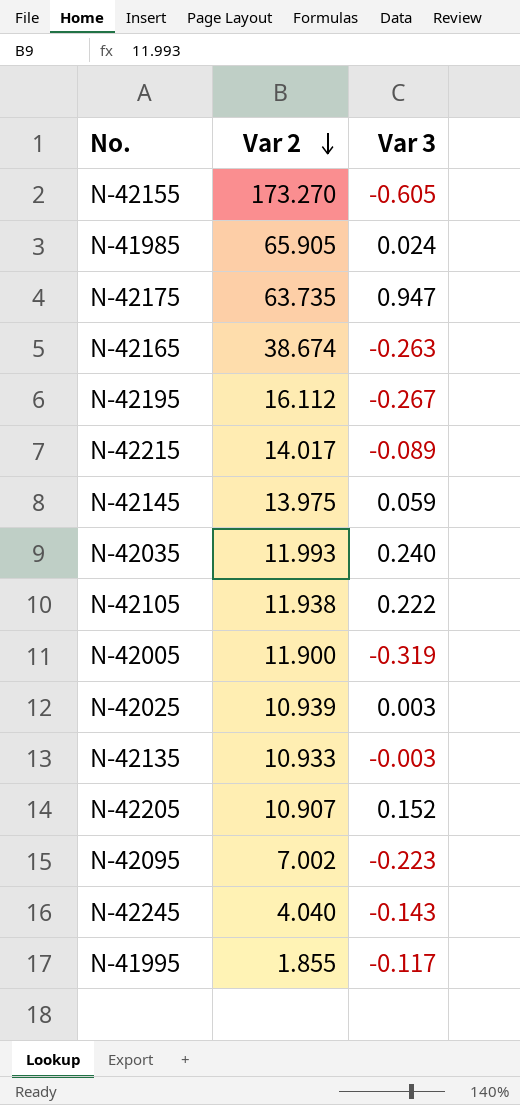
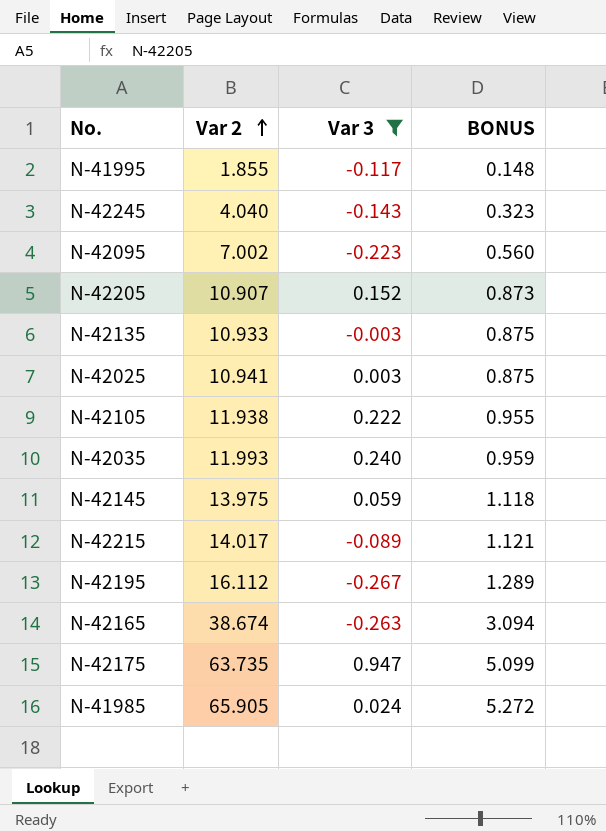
filter: none -> Var 3 >= -0.267
row order: Var 2 descending -> Var 2 ascending
column BONUS | formula: none -> [Var 2] * 0.08
N-42025 | Var 2: 10.939 -> 10.941

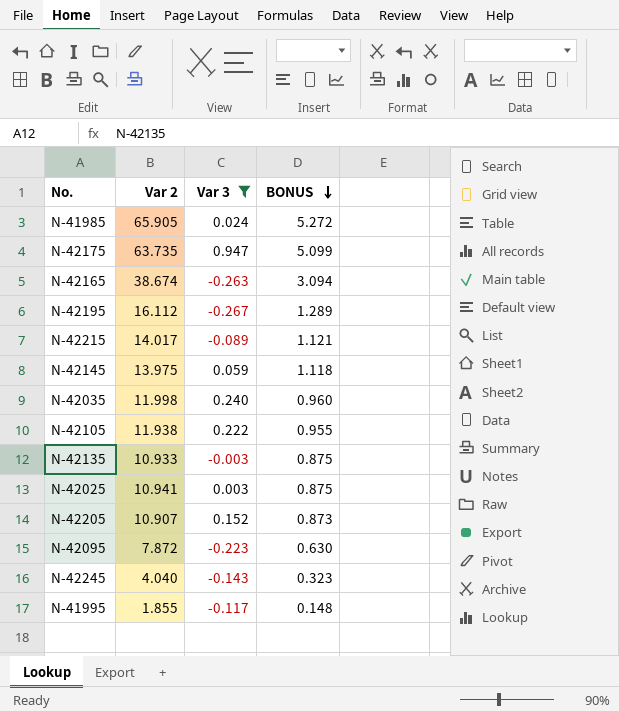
row order: Var 2 ascending -> BONUS descending
N-42035 | Var 2: 11.993 -> 11.998
N-42035 | BONUS: 0.959 -> 0.960
N-42095 | Var 2: 7.002 -> 7.872
N-42095 | BONUS: 0.560 -> 0.630

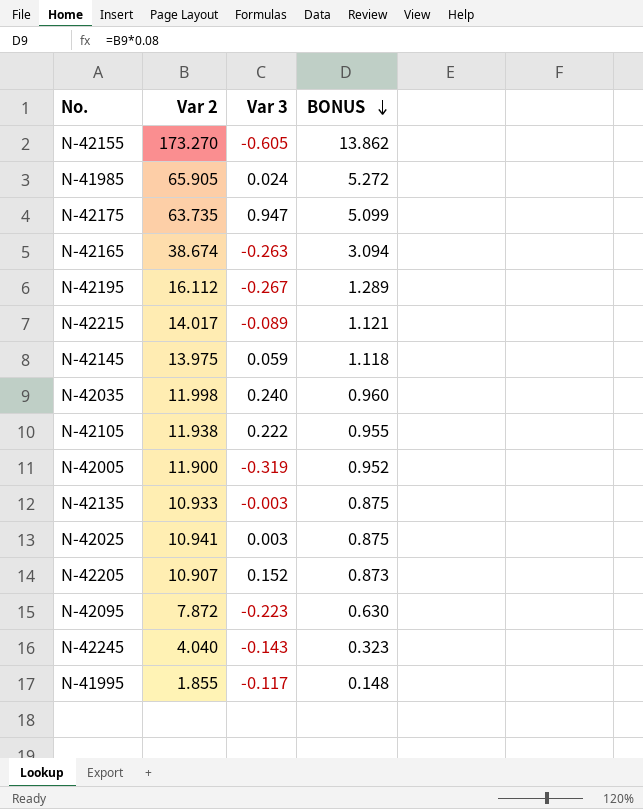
filter: Var 3 >= -0.267 -> none

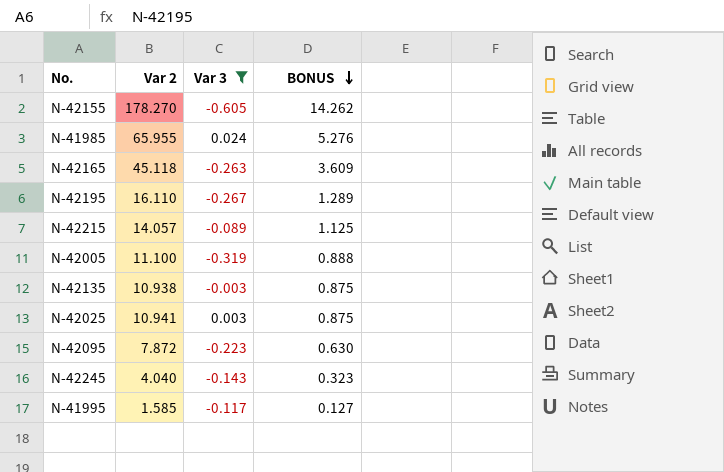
filter: none -> Var 3 <= 0.024
N-42155 | Var 2: 173.270 -> 178.270
N-42155 | BONUS: 13.862 -> 14.262
N-41985 | Var 2: 65.905 -> 65.955
N-41985 | BONUS: 5.272 -> 5.276
N-42165 | Var 2: 38.674 -> 45.118
N-42165 | BONUS: 3.094 -> 3.609
N-42195 | Var 2: 16.112 -> 16.110
N-42215 | Var 2: 14.017 -> 14.057
N-42215 | BONUS: 1.121 -> 1.125
N-42005 | Var 2: 11.900 -> 11.100
N-42005 | BONUS: 0.952 -> 0.888
N-42135 | Var 2: 10.933 -> 10.938
N-41995 | Var 2: 1.855 -> 1.585
N-41995 | BONUS: 0.148 -> 0.127

